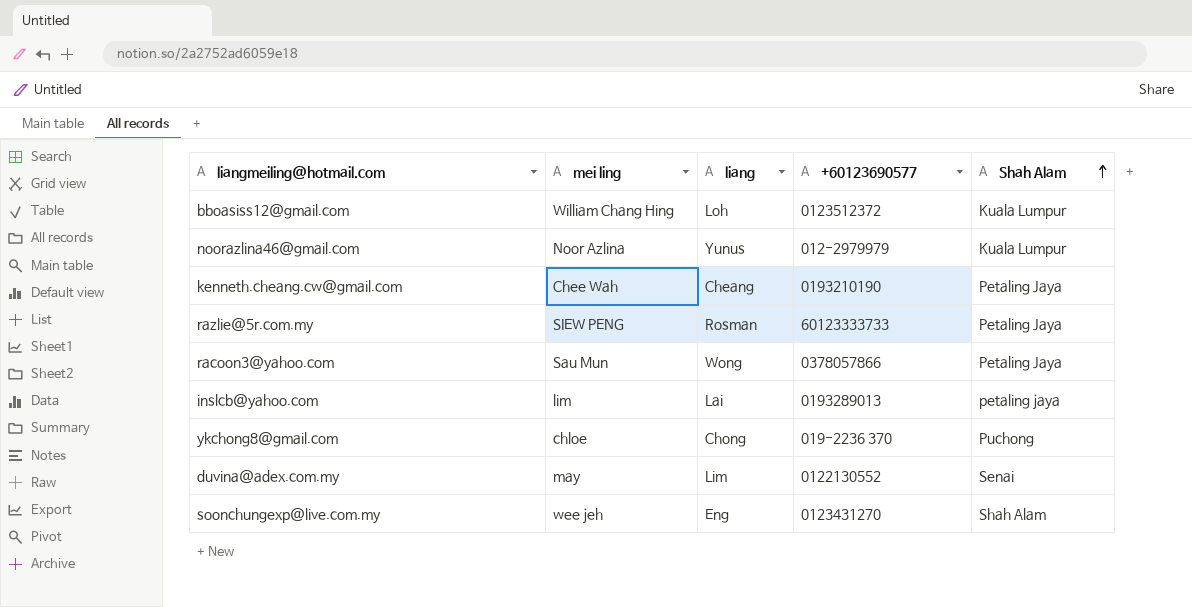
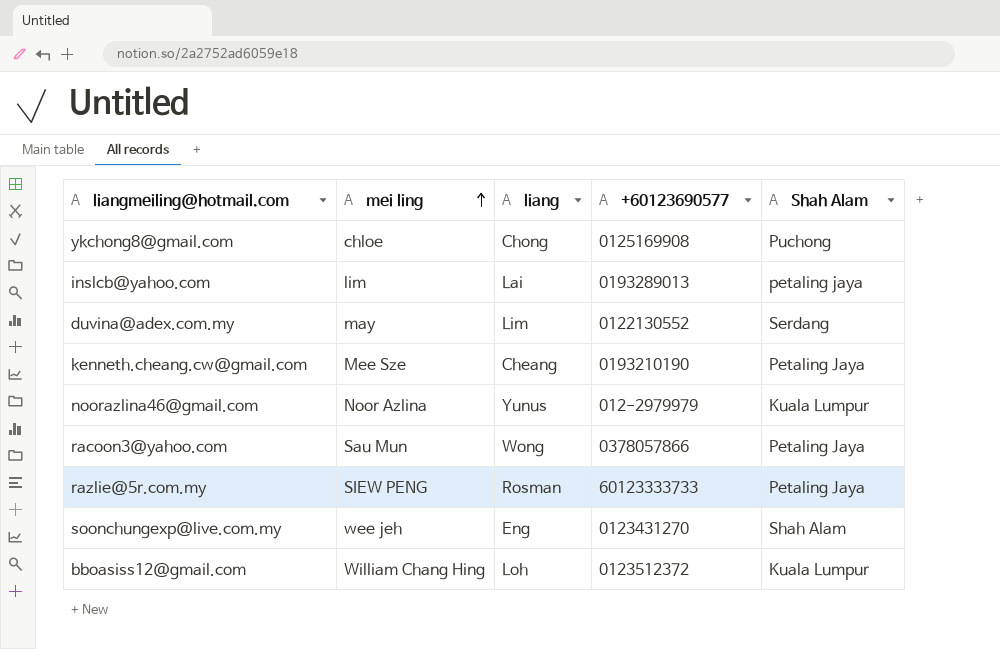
row order: Shah Alam ascending -> mei ling ascending
ykchong8@gmail.com | +60123690577: 019-2236 370 -> 0125169908
duvina@adex.com.my | Shah Alam: Senai -> Serdang
kenneth.cheang.cw@gmail.com | mei ling: Chee Wah -> Mee Sze

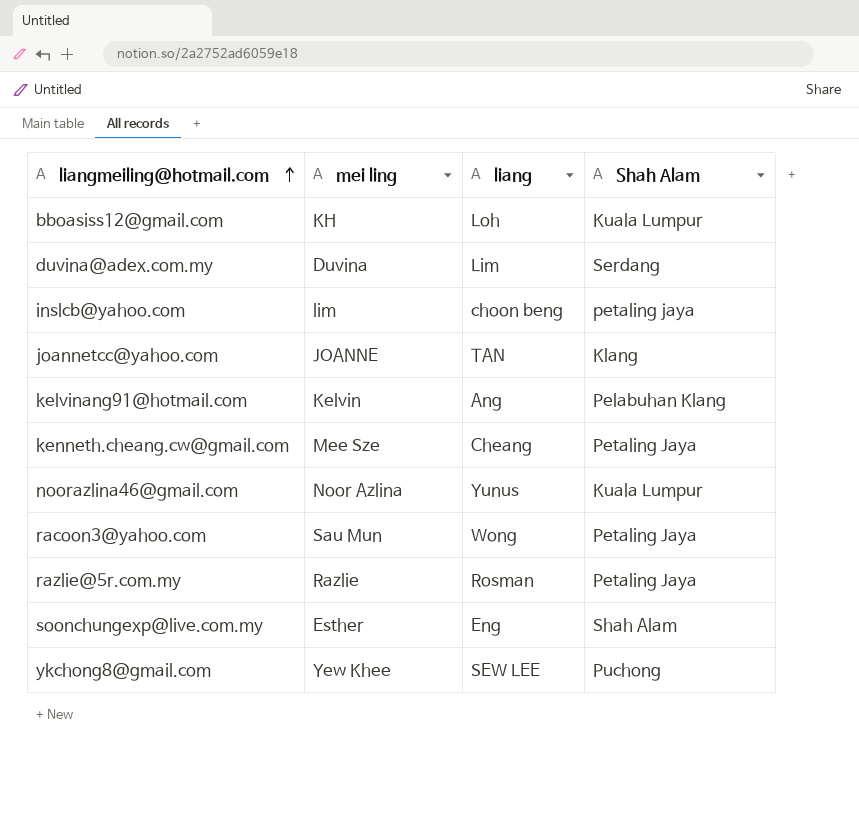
row order: mei ling ascending -> liangmeiling@hotmail.com ascending
column +60123690577 | position: 4 -> none
bboasiss12@gmail.com | mei ling: William Chang Hing -> KH
duvina@adex.com.my | mei ling: may -> Duvina
inslcb@yahoo.com | liang: Lai -> choon beng
row joannetcc@yahoo.com: none -> JOANNE | TAN | Klang
row kelvinang91@hotmail.com: none -> Kelvin | Ang | Pelabuhan Klang
razlie@5r.com.my | mei ling: SIEW PENG -> Razlie
soonchungexp@live.com.my | mei ling: wee jeh -> Esther
ykchong8@gmail.com | mei ling: chloe -> Yew Khee
ykchong8@gmail.com | liang: Chong -> SEW LEE

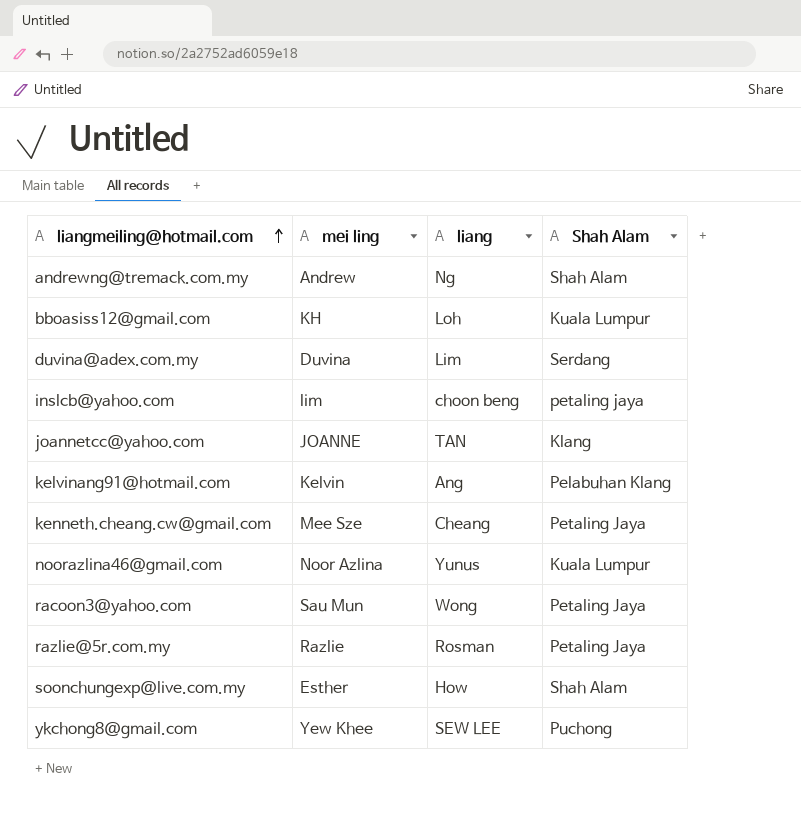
row andrewng@tremack.com.my: none -> Andrew | Ng | Shah Alam
soonchungexp@live.com.my | liang: Eng -> How

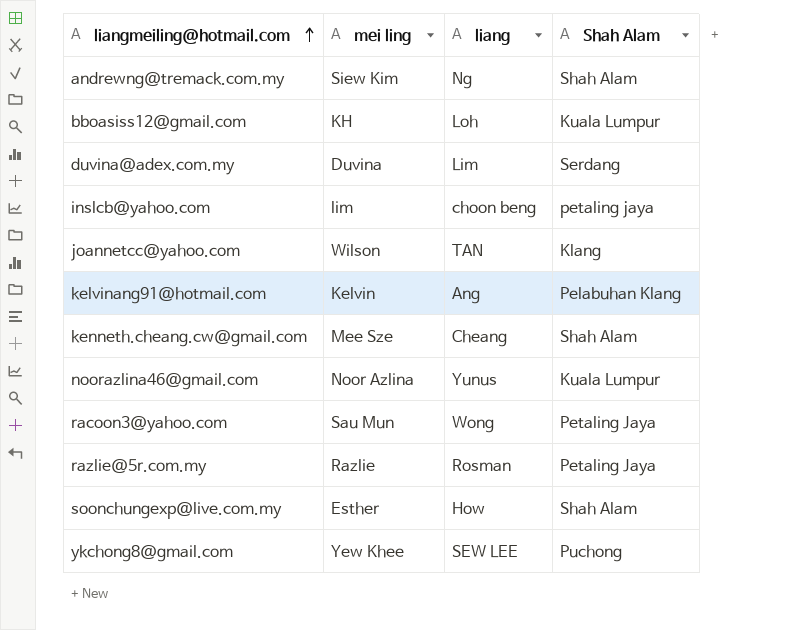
andrewng@tremack.com.my | mei ling: Andrew -> Siew Kim
joannetcc@yahoo.com | mei ling: JOANNE -> Wilson
kenneth.cheang.cw@gmail.com | Shah Alam: Petaling Jaya -> Shah Alam

